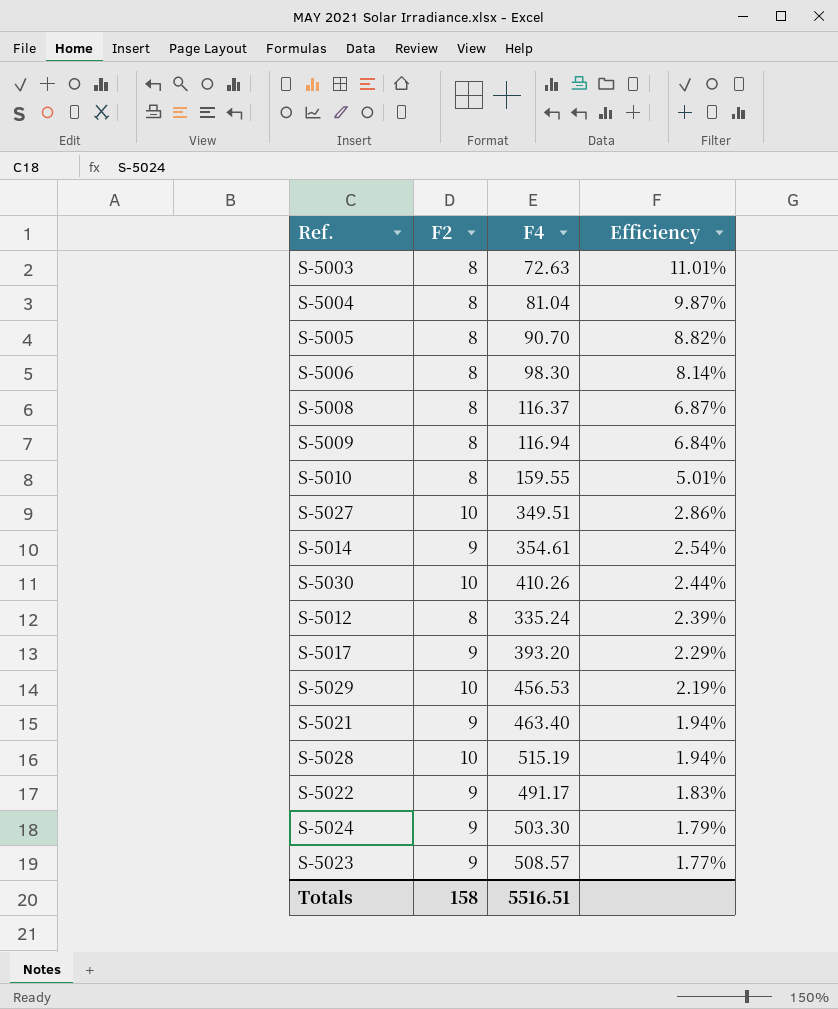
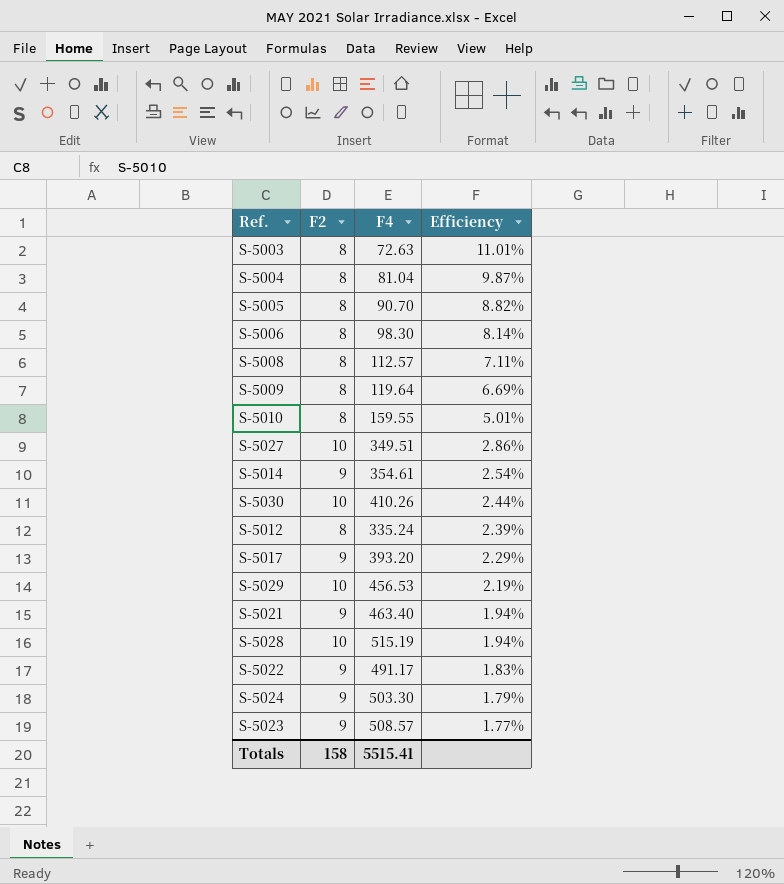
S-5008 | F4: 116.37 -> 112.57
S-5008 | Efficiency: 6.87% -> 7.11%
S-5009 | F4: 116.94 -> 119.64
S-5009 | Efficiency: 6.84% -> 6.69%
Totals | F4: 5516.51 -> 5515.41

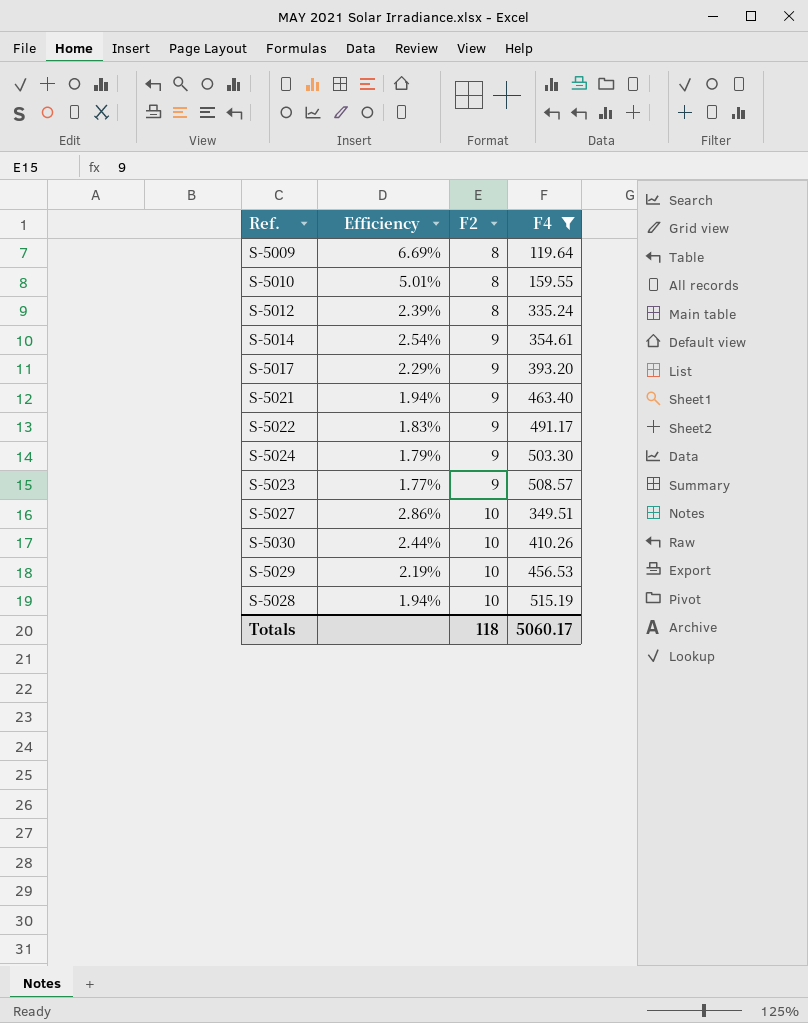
filter: none -> F4 >= 119.64
row order: Efficiency descending -> F2 ascending
column Efficiency | position: 4 -> 2
Totals | F2: 158 -> 118
Totals | F4: 5515.41 -> 5060.17

